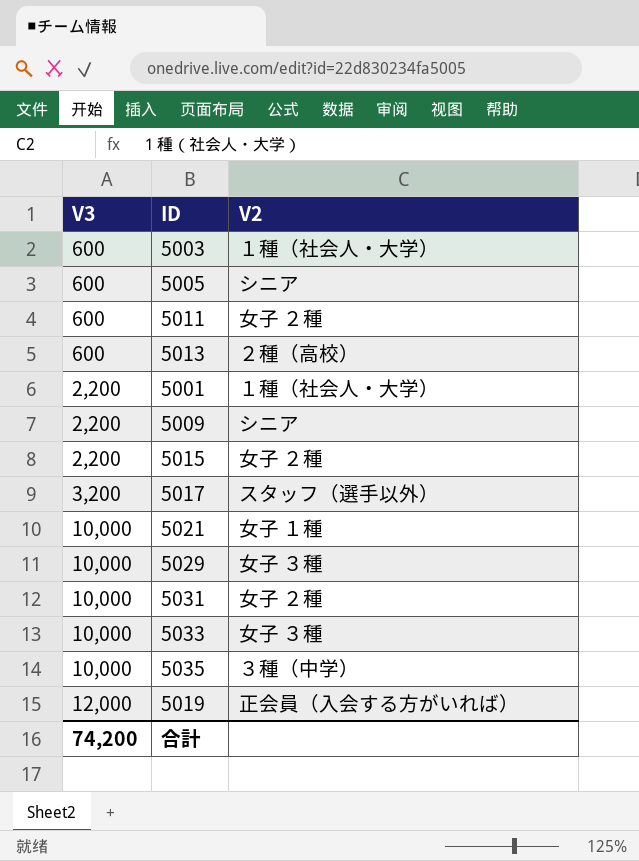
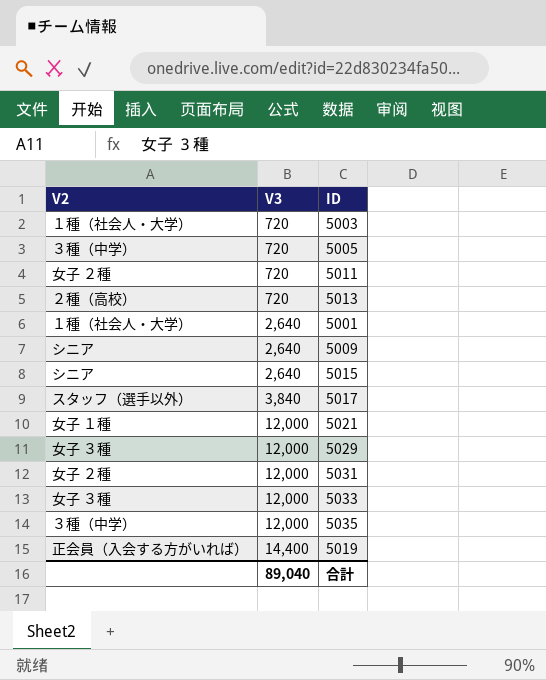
column V2 | position: 3 -> 1
5003 | V3: 600 -> 720
5005 | V2: シニア -> ３種（中学）
5005 | V3: 600 -> 720
5011 | V3: 600 -> 720
5013 | V3: 600 -> 720
5001 | V3: 2,200 -> 2,640
5009 | V3: 2,200 -> 2,640
5015 | V2: 女子 ２種 -> シニア
5015 | V3: 2,200 -> 2,640
5017 | V3: 3,200 -> 3,840
5021 | V3: 10,000 -> 12,000
5029 | V3: 10,000 -> 12,000
5031 | V3: 10,000 -> 12,000
5033 | V3: 10,000 -> 12,000
5035 | V3: 10,000 -> 12,000
5019 | V3: 12,000 -> 14,400
合計 | V3: 74,200 -> 89,040

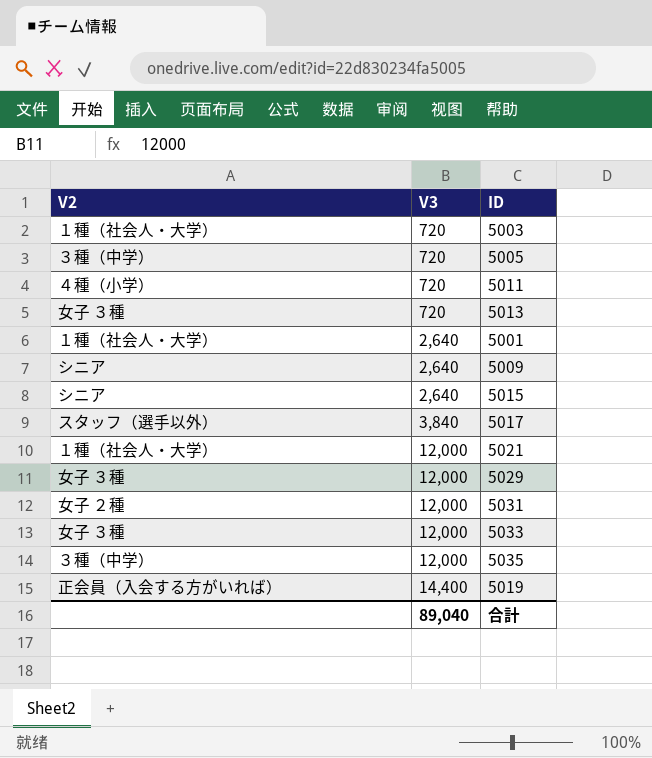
5011 | V2: 女子 ２種 -> ４種（小学）
5013 | V2: ２種（高校） -> 女子 ３種
5021 | V2: 女子 １種 -> １種（社会人・大学）

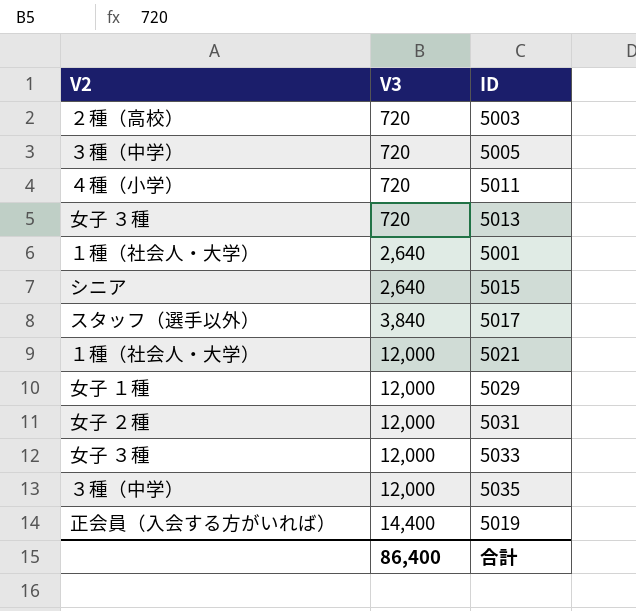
row 5009: シニア | 2,640 -> none
5003 | V2: １種（社会人・大学） -> ２種（高校）
5029 | V2: 女子 ３種 -> 女子 １種
合計 | V3: 89,040 -> 86,400

